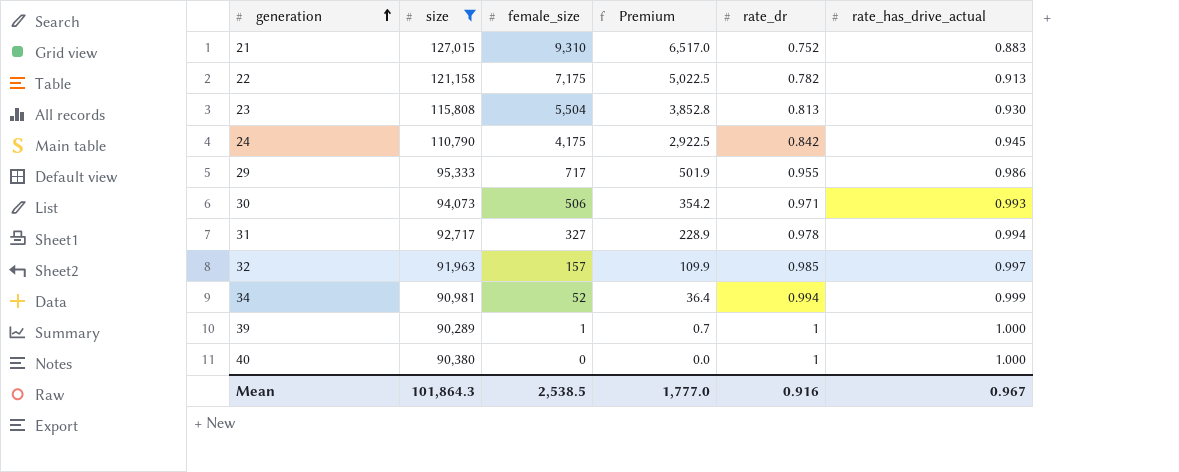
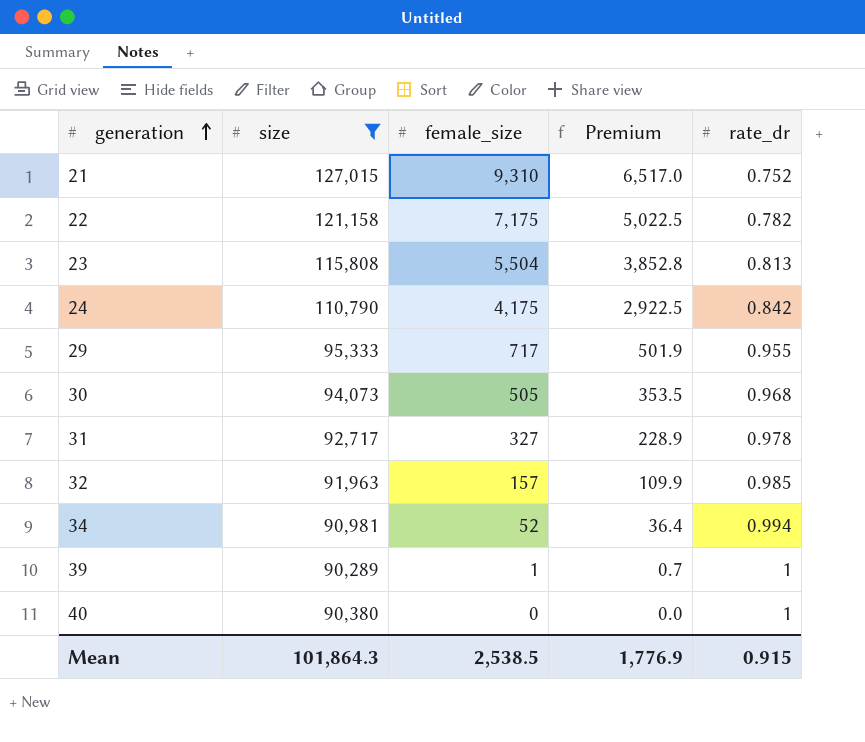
column rate_has_drive_actual | position: 6 -> none
30 | female_size: 506 -> 505
30 | Premium: 354.2 -> 353.5
30 | rate_dr: 0.971 -> 0.968
Mean | Premium: 1,777.0 -> 1,776.9
Mean | rate_dr: 0.916 -> 0.915

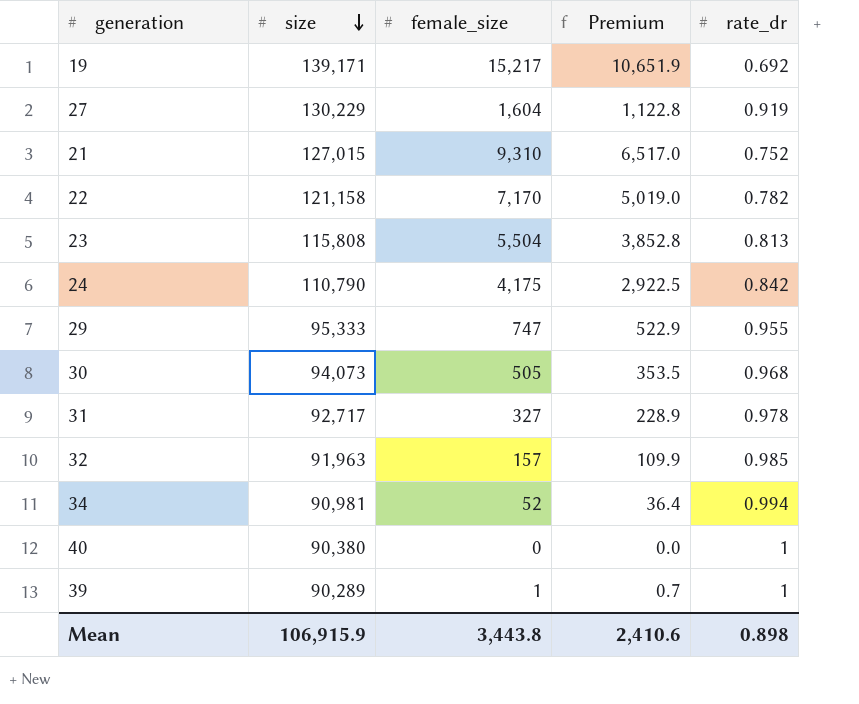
filter: size <= 127,015 -> none
row order: generation ascending -> size descending
22 | female_size: 7,175 -> 7,170
22 | Premium: 5,022.5 -> 5,019.0
29 | female_size: 717 -> 747
29 | Premium: 501.9 -> 522.9
Mean | size: 101,864.3 -> 106,915.9
Mean | female_size: 2,538.5 -> 3,443.8
Mean | Premium: 1,776.9 -> 2,410.6
Mean | rate_dr: 0.915 -> 0.898

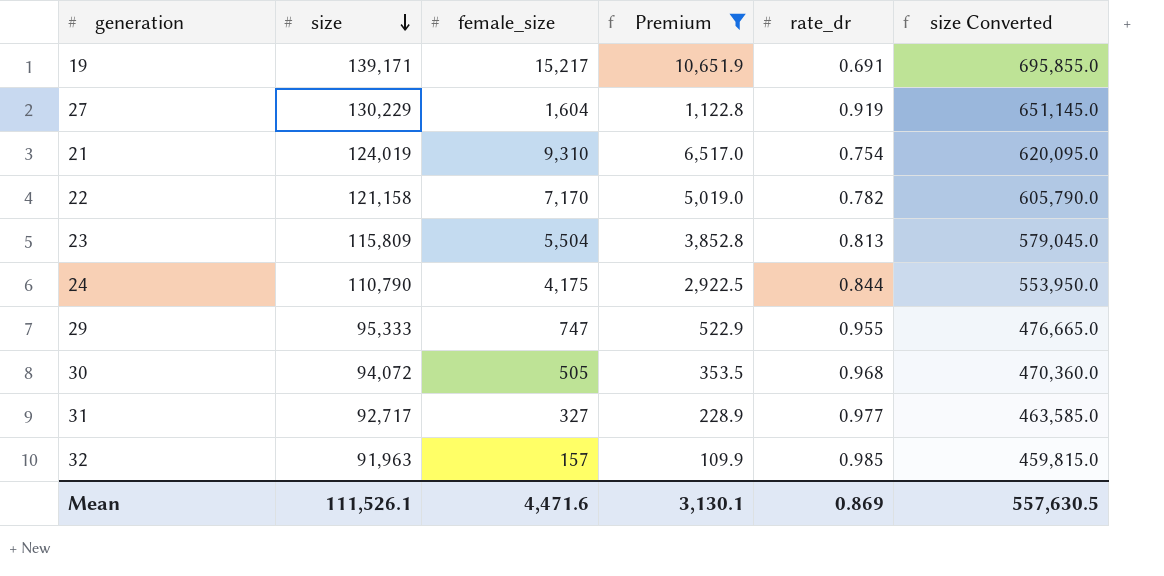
filter: none -> Premium >= 109.9
column size Converted | formula: none -> [size] * 5
19 | rate_dr: 0.692 -> 0.691
21 | size: 127,015 -> 124,019
21 | rate_dr: 0.752 -> 0.754
23 | size: 115,808 -> 115,809
24 | rate_dr: 0.842 -> 0.844
30 | size: 94,073 -> 94,072
31 | rate_dr: 0.978 -> 0.977
Mean | size: 106,915.9 -> 111,526.1
Mean | female_size: 3,443.8 -> 4,471.6
Mean | Premium: 2,410.6 -> 3,130.1
Mean | rate_dr: 0.898 -> 0.869

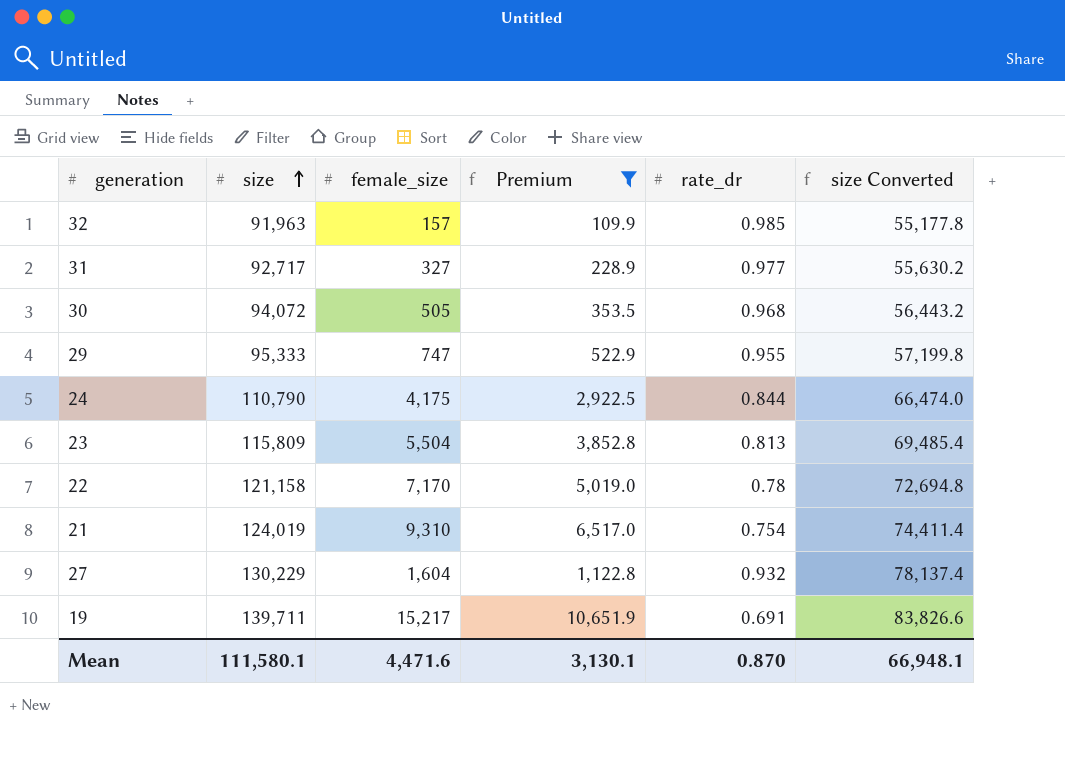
row order: size descending -> size ascending
column size Converted | formula: [size] * 5 -> [size] * 0.6
22 | rate_dr: 0.782 -> 0.78
27 | rate_dr: 0.919 -> 0.932
19 | size: 139,171 -> 139,711
Mean | size: 111,526.1 -> 111,580.1
Mean | rate_dr: 0.869 -> 0.870
Mean | size Converted: 557,630.5 -> 66,948.1

